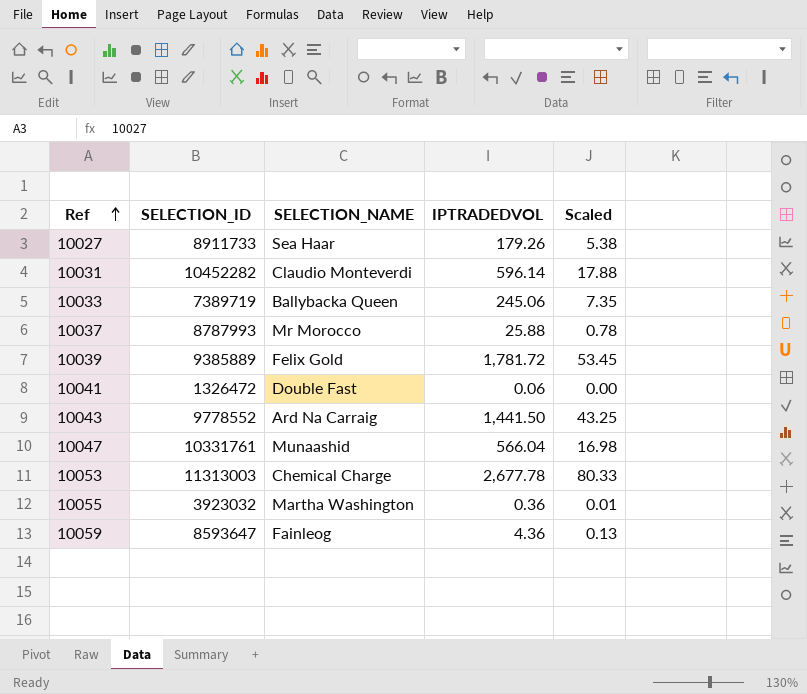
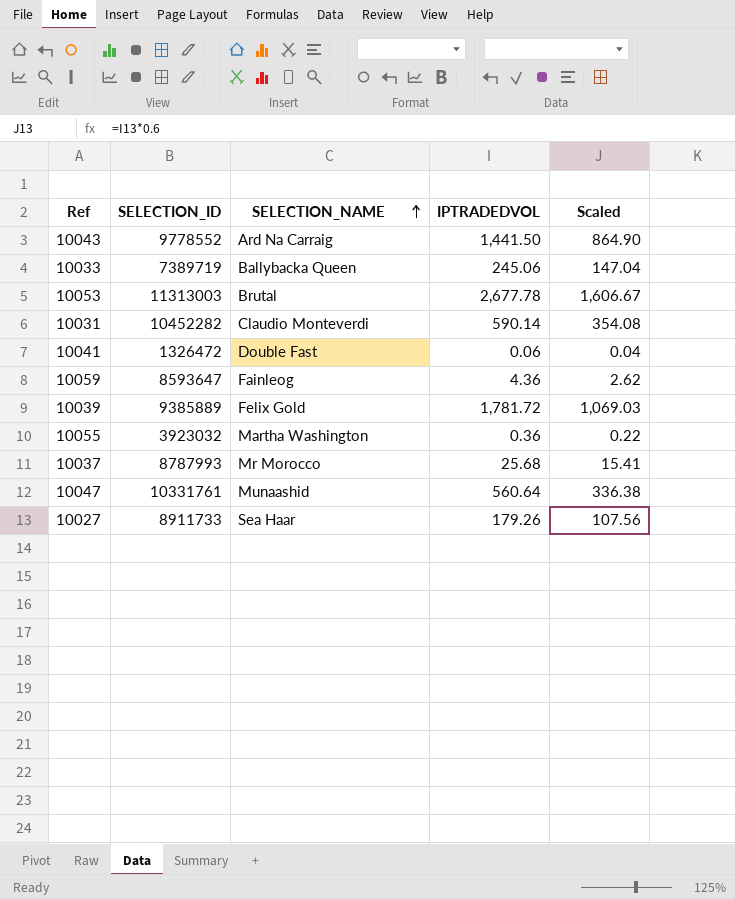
row order: Ref ascending -> SELECTION_NAME ascending
column Scaled | formula: [IPTRADEDVOL] * 0.03 -> [IPTRADEDVOL] * 0.6
10053 | SELECTION_NAME: Chemical Charge -> Brutal
10031 | IPTRADEDVOL: 596.14 -> 590.14
10037 | IPTRADEDVOL: 25.88 -> 25.68
10047 | IPTRADEDVOL: 566.04 -> 560.64

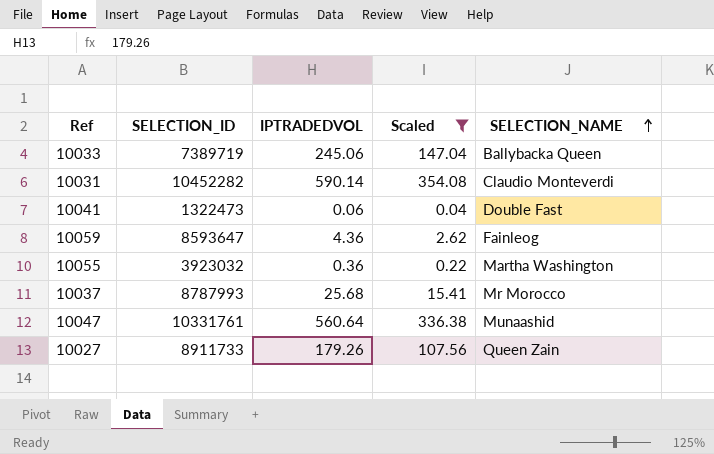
filter: none -> Scaled <= 354.08
column SELECTION_NAME | position: 3 -> 5
10041 | SELECTION_ID: 1326472 -> 1322473
10027 | SELECTION_NAME: Sea Haar -> Queen Zain

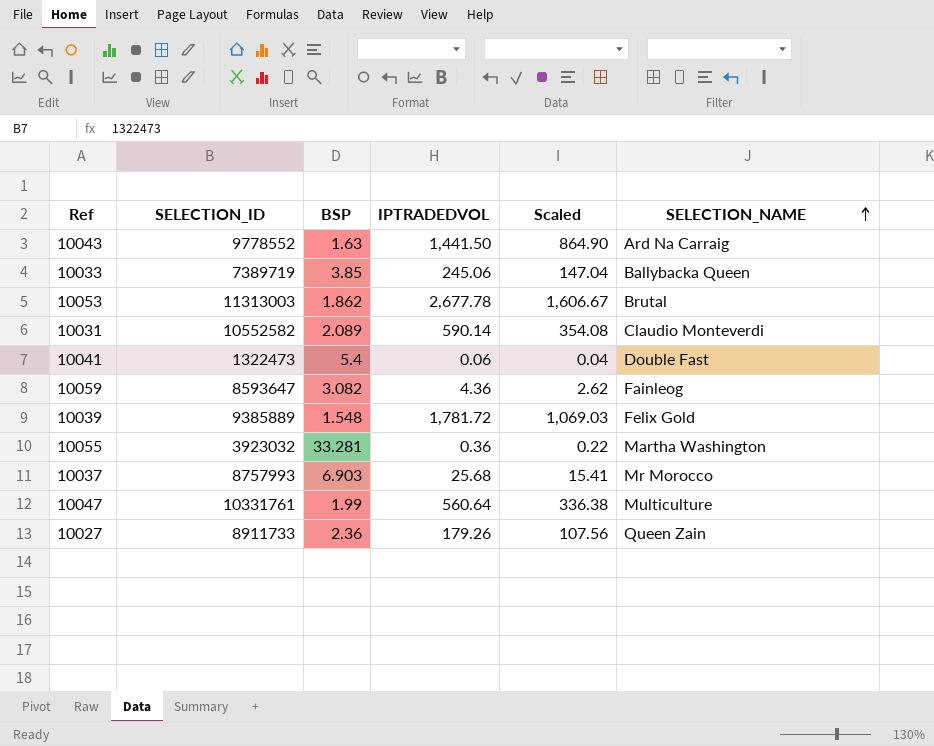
filter: Scaled <= 354.08 -> none
column BSP | position: none -> 3
10031 | SELECTION_ID: 10452282 -> 10552582
10037 | SELECTION_ID: 8787993 -> 8757993
10047 | SELECTION_NAME: Munaashid -> Multiculture

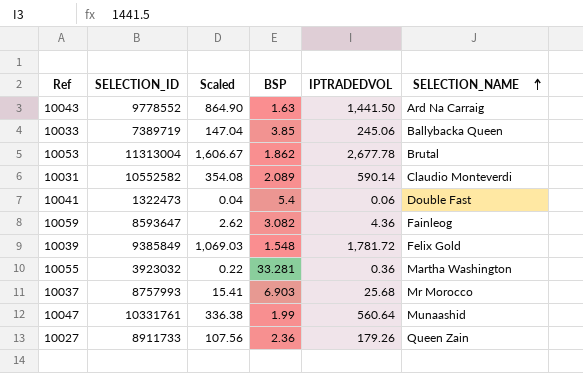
column Scaled | position: 5 -> 3
10053 | SELECTION_ID: 11313003 -> 11313004
10039 | SELECTION_ID: 9385889 -> 9385849
10047 | SELECTION_NAME: Multiculture -> Munaashid

